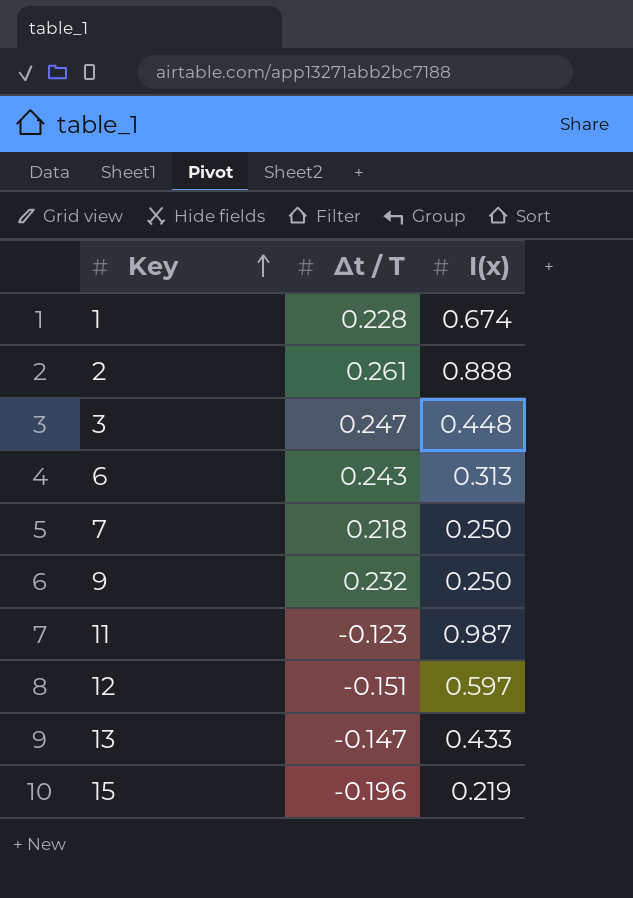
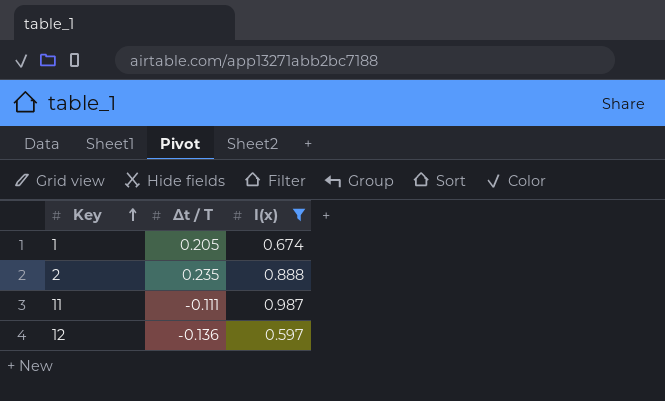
filter: none -> I(x) >= 0.597
1 | Δt / T: 0.228 -> 0.205
2 | Δt / T: 0.261 -> 0.235
11 | Δt / T: -0.123 -> -0.111
12 | Δt / T: -0.151 -> -0.136

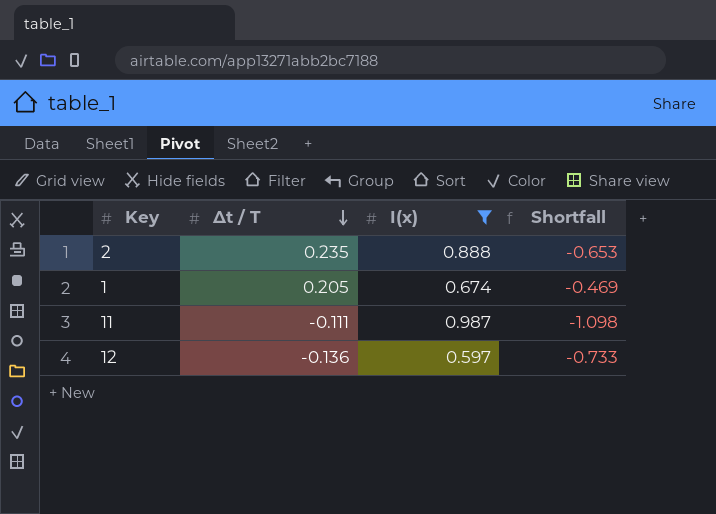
row order: Key ascending -> Δt / T descending
column Shortfall | formula: none -> [Δt / T] - [I(x)]

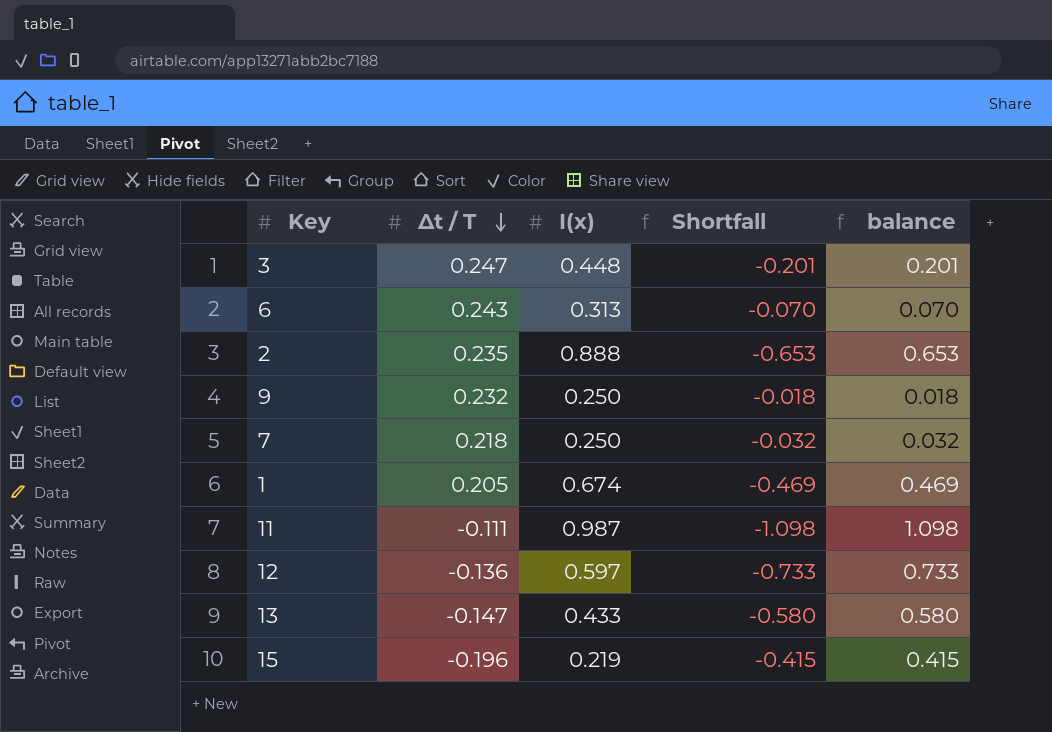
filter: I(x) >= 0.597 -> none
column balance | formula: none -> [I(x)] - [Δt / T]

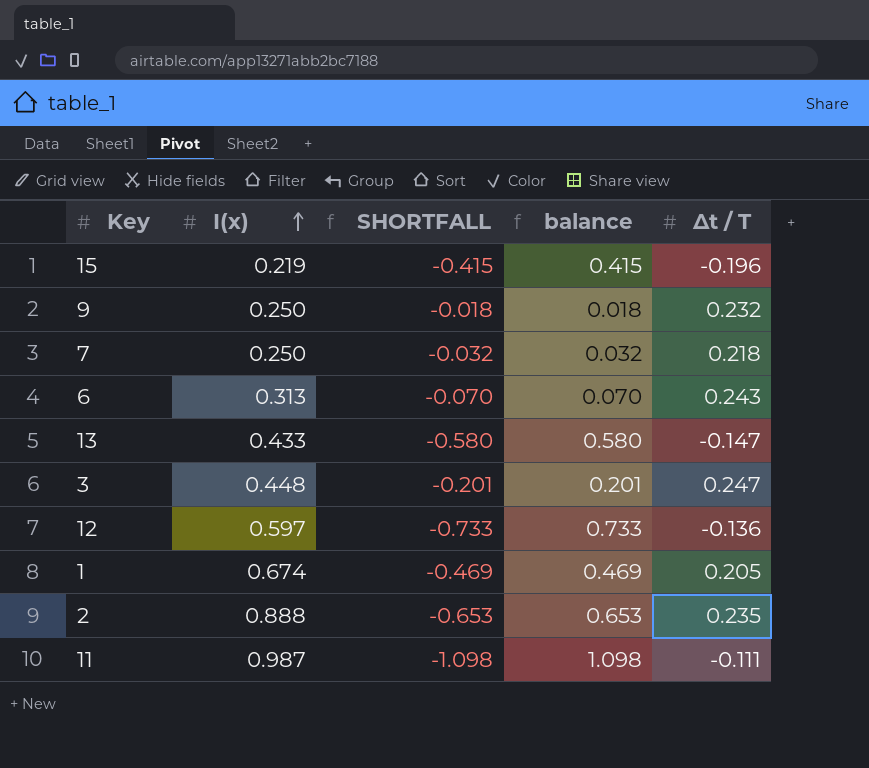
row order: Δt / T descending -> I(x) ascending
column name: Shortfall -> SHORTFALL
column Δt / T | position: 2 -> 5

